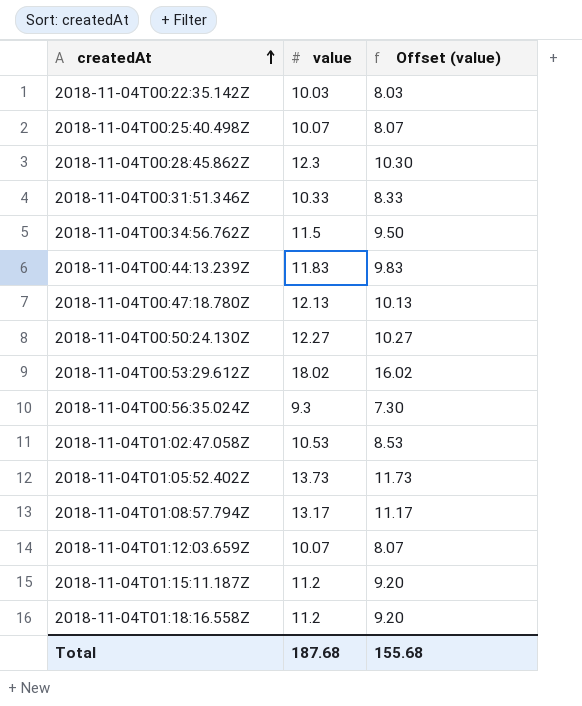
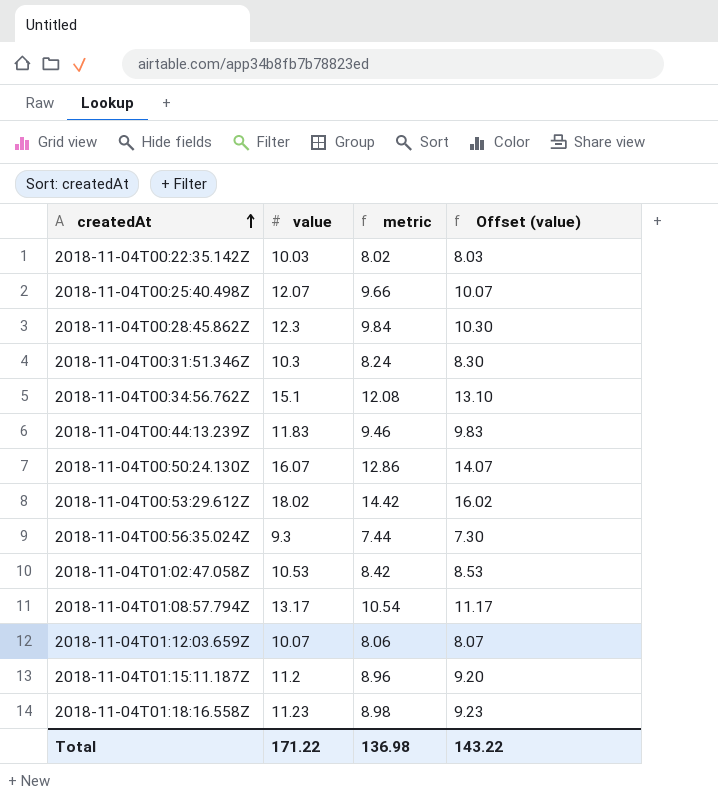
column metric | formula: none -> [value] * 0.8
row 2018-11-04T00:47:18.780Z: 12.13 | 10.13 -> none
row 2018-11-04T01:05:52.402Z: 13.73 | 11.73 -> none
2018-11-04T00:25:40.498Z | value: 10.07 -> 12.07
2018-11-04T00:25:40.498Z | Offset (value): 8.07 -> 10.07
2018-11-04T00:31:51.346Z | value: 10.33 -> 10.3
2018-11-04T00:31:51.346Z | Offset (value): 8.33 -> 8.30
2018-11-04T00:34:56.762Z | value: 11.5 -> 15.1
2018-11-04T00:34:56.762Z | Offset (value): 9.50 -> 13.10
2018-11-04T00:50:24.130Z | value: 12.27 -> 16.07
2018-11-04T00:50:24.130Z | Offset (value): 10.27 -> 14.07
2018-11-04T01:18:16.558Z | value: 11.2 -> 11.23
2018-11-04T01:18:16.558Z | Offset (value): 9.20 -> 9.23
Total | value: 187.68 -> 171.22
Total | Offset (value): 155.68 -> 143.22

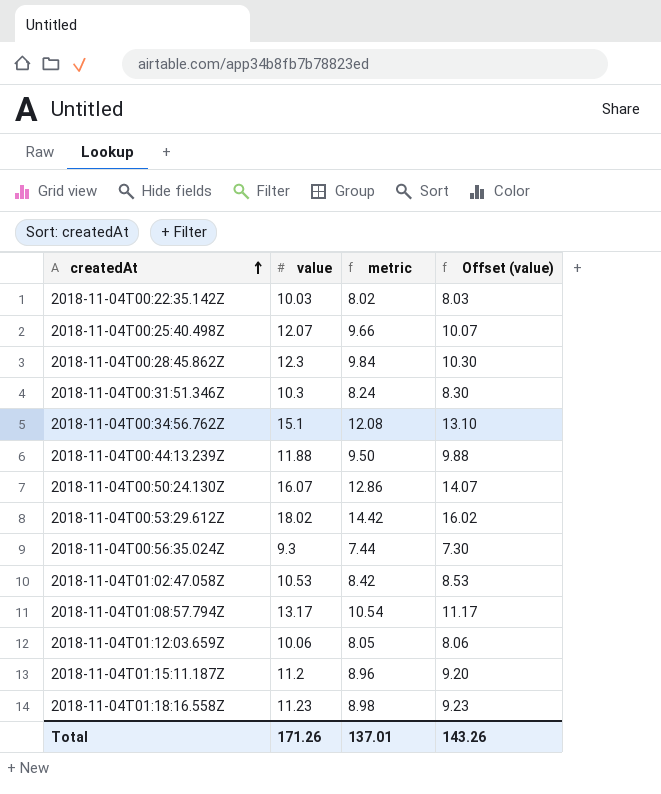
2018-11-04T00:44:13.239Z | value: 11.83 -> 11.88
2018-11-04T00:44:13.239Z | metric: 9.46 -> 9.50
2018-11-04T00:44:13.239Z | Offset (value): 9.83 -> 9.88
2018-11-04T01:12:03.659Z | value: 10.07 -> 10.06
2018-11-04T01:12:03.659Z | metric: 8.06 -> 8.05
2018-11-04T01:12:03.659Z | Offset (value): 8.07 -> 8.06
Total | value: 171.22 -> 171.26
Total | metric: 136.98 -> 137.01
Total | Offset (value): 143.22 -> 143.26

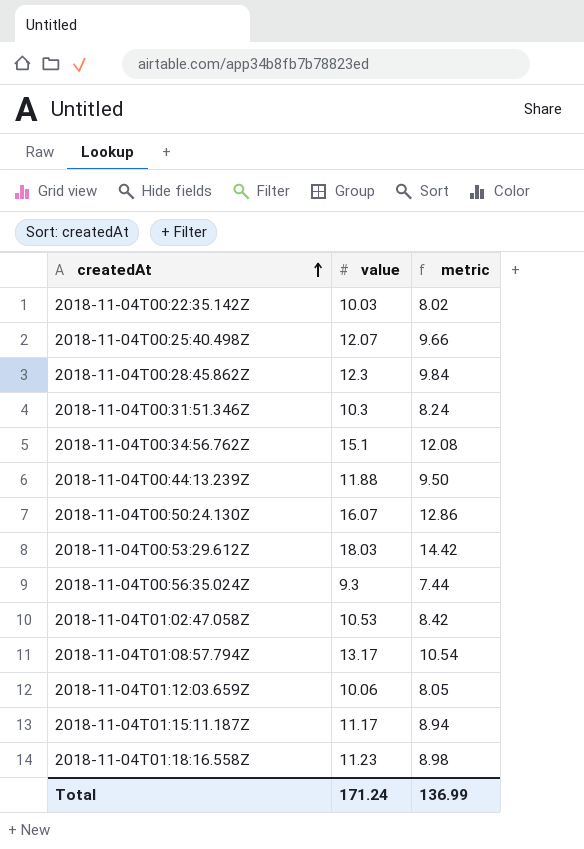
column Offset (value) | formula: [value] - 2 -> none
2018-11-04T00:53:29.612Z | value: 18.02 -> 18.03
2018-11-04T01:15:11.187Z | value: 11.2 -> 11.17
2018-11-04T01:15:11.187Z | metric: 8.96 -> 8.94
Total | value: 171.26 -> 171.24
Total | metric: 137.01 -> 136.99

